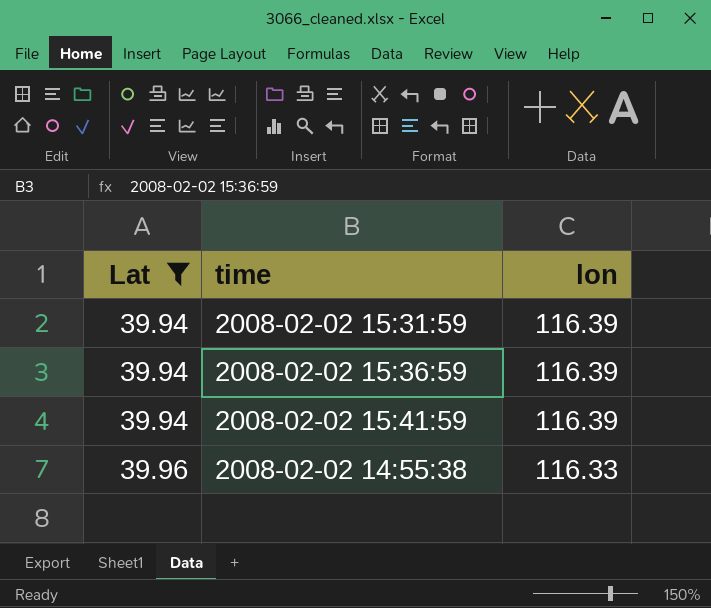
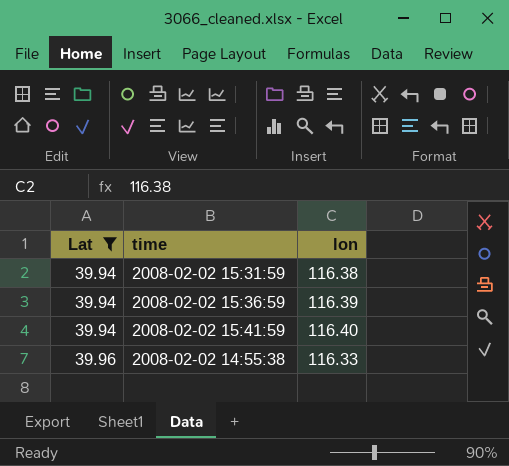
2008-02-02 15:31:59 | lon: 116.39 -> 116.38
2008-02-02 15:41:59 | lon: 116.39 -> 116.40

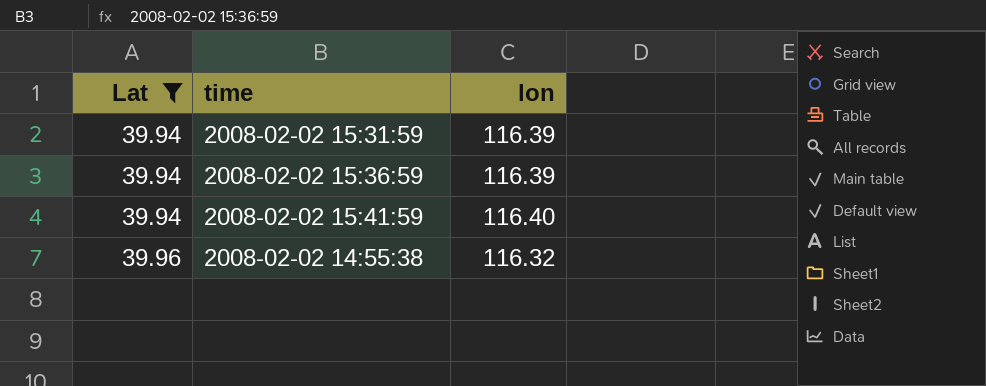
2008-02-02 15:31:59 | lon: 116.38 -> 116.39
2008-02-02 14:55:38 | lon: 116.33 -> 116.32

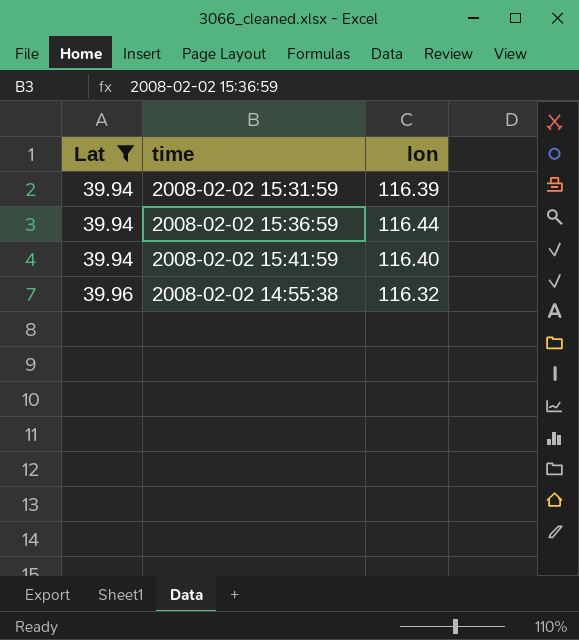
2008-02-02 15:36:59 | lon: 116.39 -> 116.44

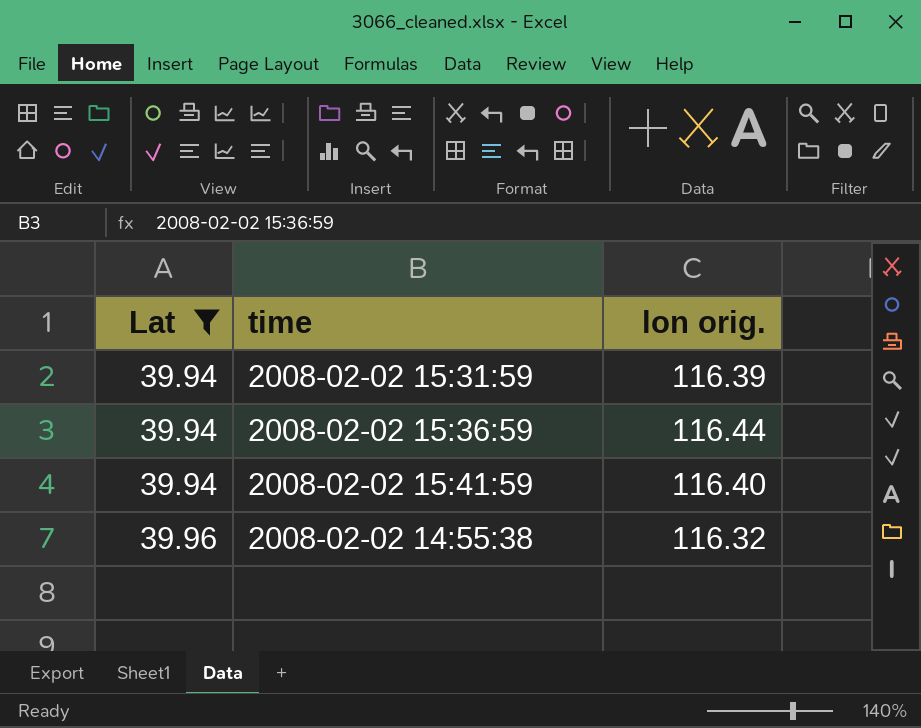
column name: lon -> lon orig.

